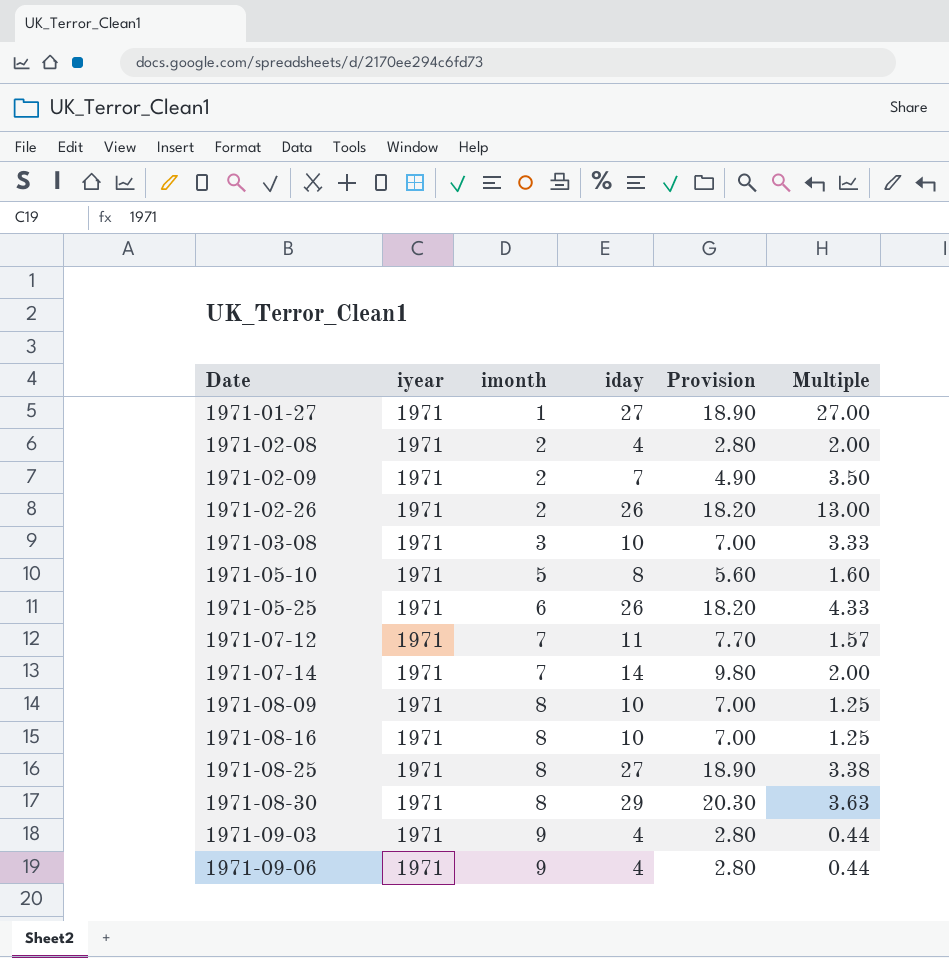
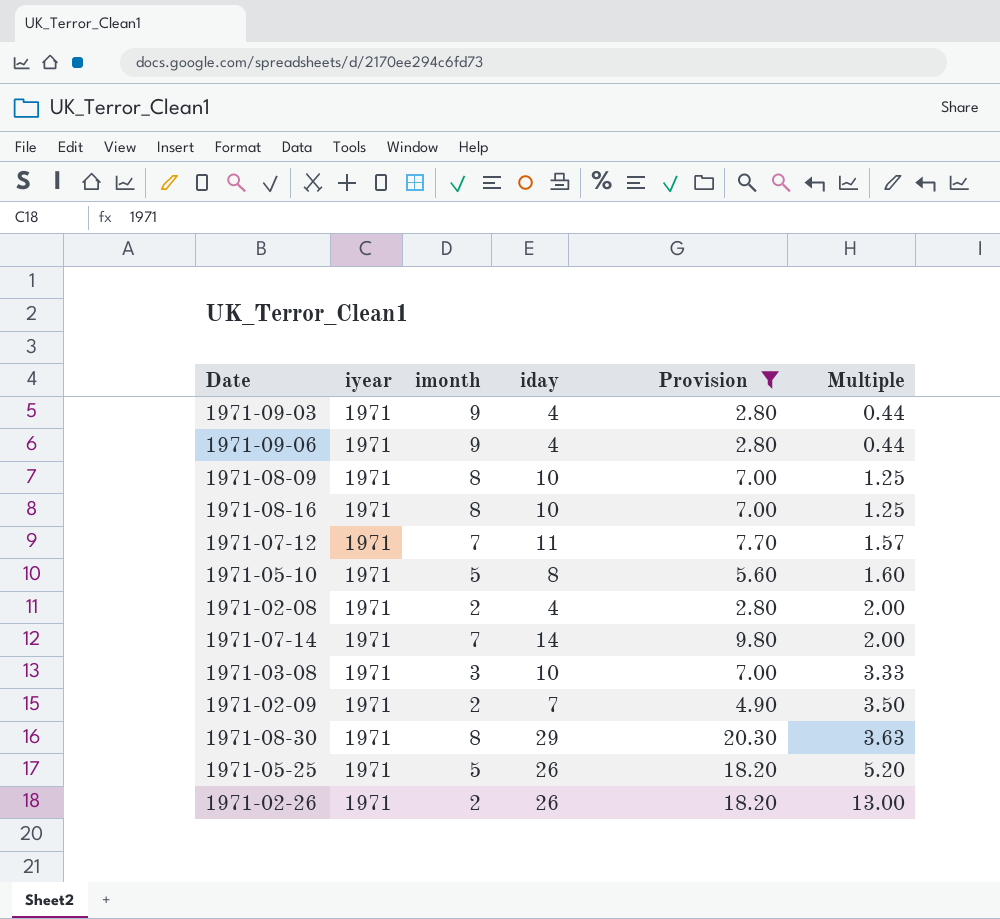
filter: none -> Provision != 18.90
row order: Date ascending -> Multiple ascending
1971-05-25 | imonth: 6 -> 5
1971-05-25 | Multiple: 4.33 -> 5.20

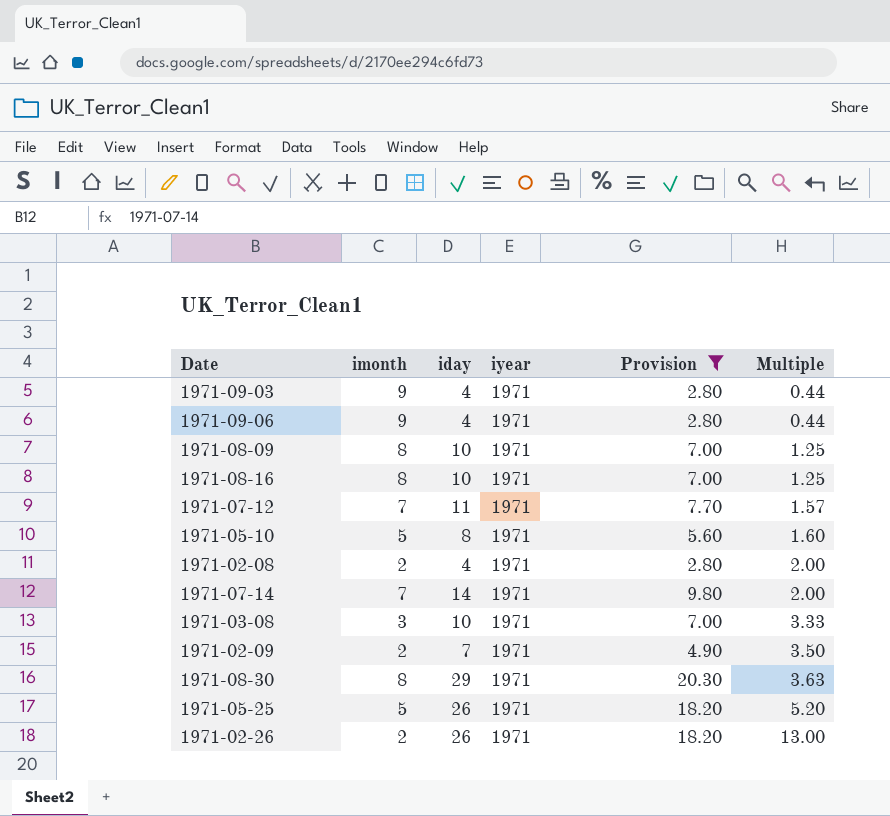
column iyear | position: 2 -> 4

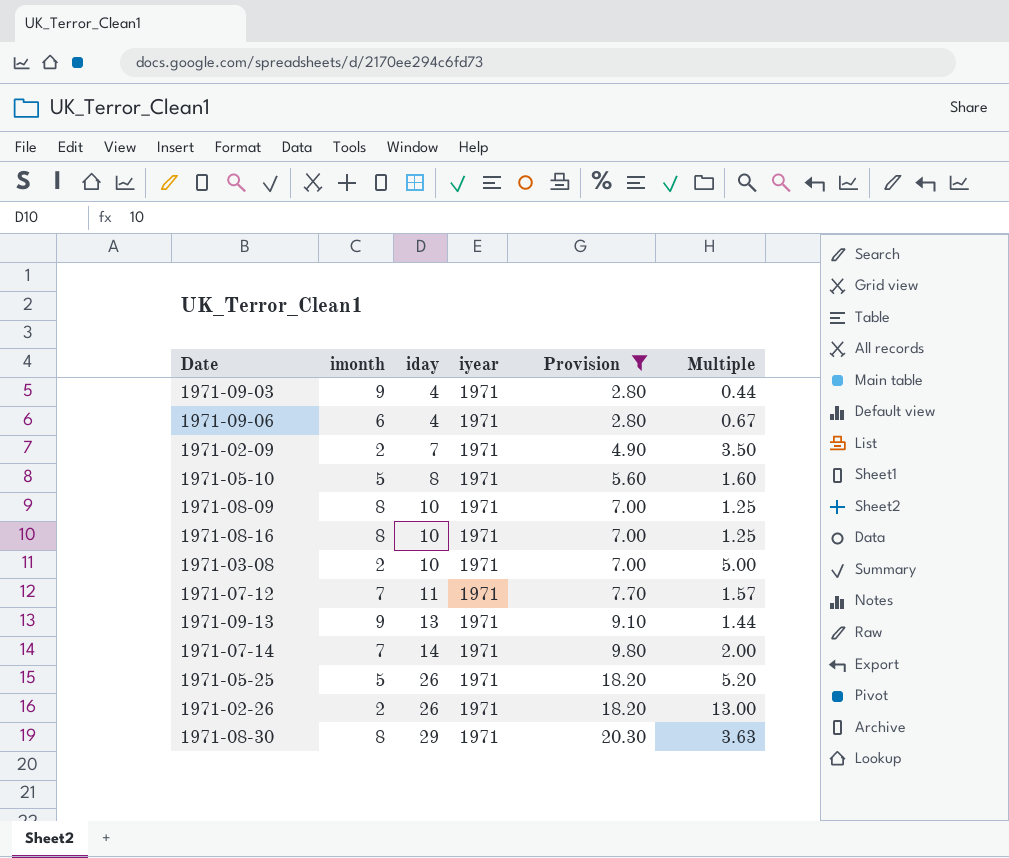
row order: Multiple ascending -> iday ascending
row 1971-02-08: 2 | 4 | 1971 | 2.80 | 2.00 -> none
1971-09-06 | imonth: 9 -> 6
1971-09-06 | Multiple: 0.44 -> 0.67
1971-03-08 | imonth: 3 -> 2
1971-03-08 | Multiple: 3.33 -> 5.00
row 1971-09-13: none -> 9 | 13 | 1971 | 9.10 | 1.44

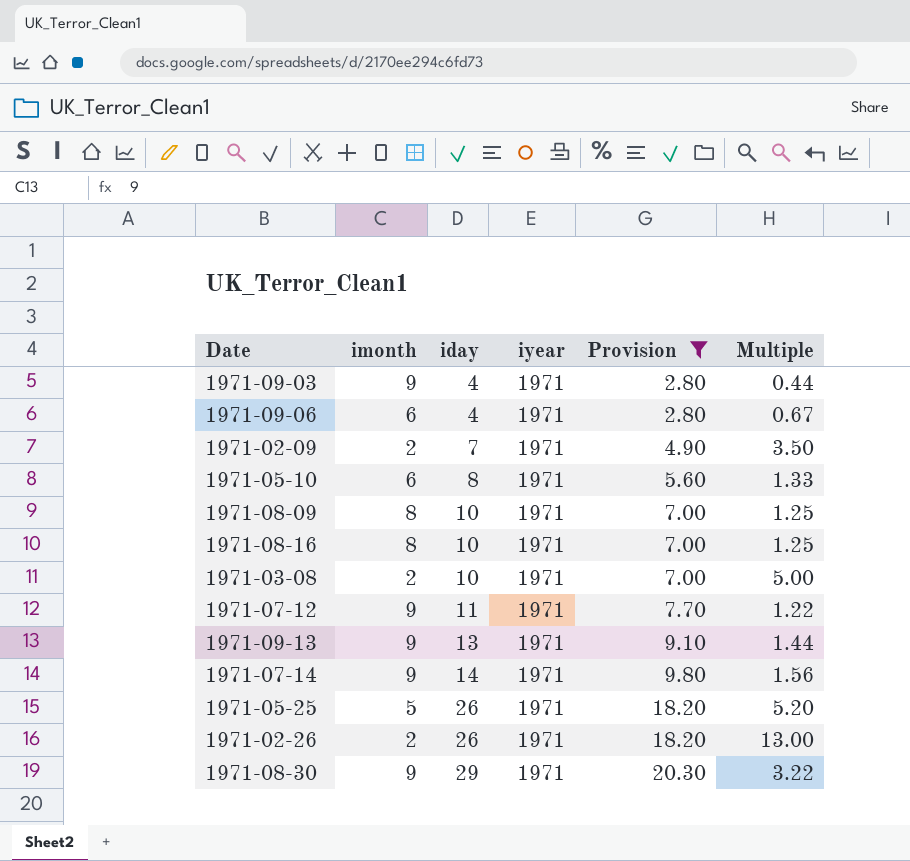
1971-05-10 | imonth: 5 -> 6
1971-05-10 | Multiple: 1.60 -> 1.33
1971-07-12 | imonth: 7 -> 9
1971-07-12 | Multiple: 1.57 -> 1.22
1971-07-14 | imonth: 7 -> 9
1971-07-14 | Multiple: 2.00 -> 1.56
1971-08-30 | imonth: 8 -> 9
1971-08-30 | Multiple: 3.63 -> 3.22

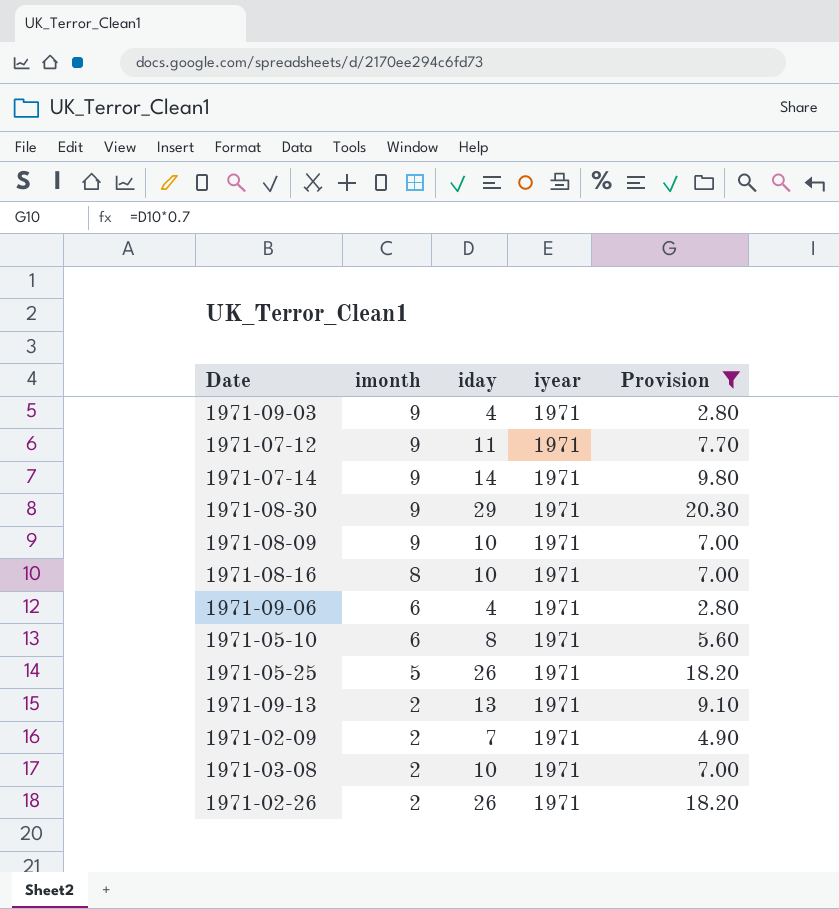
row order: iday ascending -> imonth descending
column Multiple | formula: [iday] / [imonth] -> none
1971-08-09 | imonth: 8 -> 9
1971-09-13 | imonth: 9 -> 2

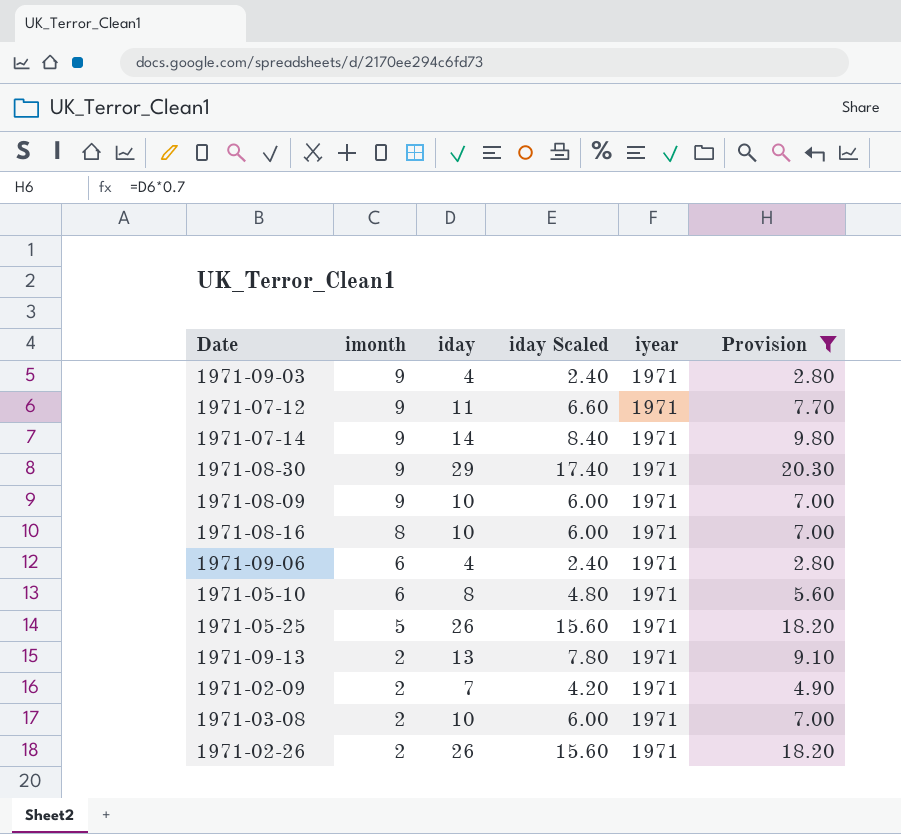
column iday Scaled | formula: none -> [iday] * 0.6

